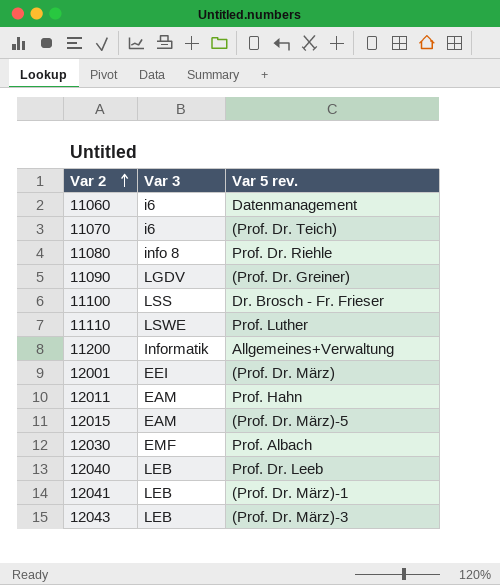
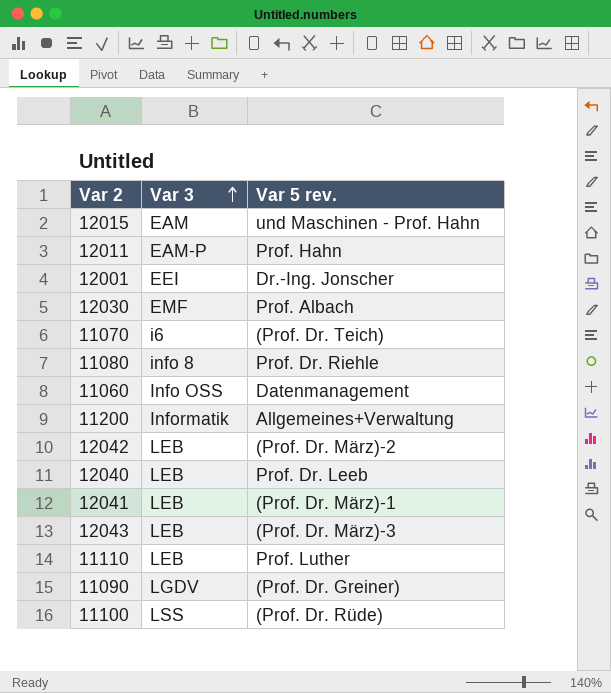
row order: Var 2 ascending -> Var 3 ascending
12015 | Var 5 rev.: (Prof. Dr. März)-5 -> und Maschinen - Prof. Hahn
12011 | Var 3: EAM -> EAM-P
12001 | Var 5 rev.: (Prof. Dr. März) -> Dr.-Ing. Jonscher
11060 | Var 3: i6 -> Info OSS
row 12042: none -> LEB | (Prof. Dr. März)-2
11110 | Var 3: LSWE -> LEB
11100 | Var 5 rev.: Dr. Brosch - Fr. Frieser -> (Prof. Dr. Rüde)

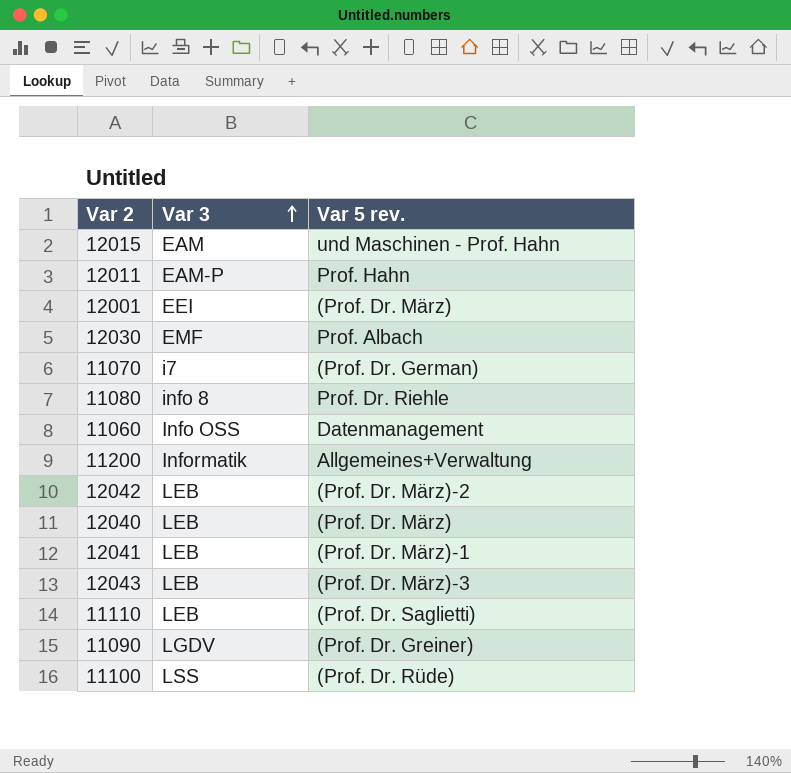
12001 | Var 5 rev.: Dr.-Ing. Jonscher -> (Prof. Dr. März)
11070 | Var 3: i6 -> i7
11070 | Var 5 rev.: (Prof. Dr. Teich) -> (Prof. Dr. German)
12040 | Var 5 rev.: Prof. Dr. Leeb -> (Prof. Dr. März)
11110 | Var 5 rev.: Prof. Luther -> (Prof. Dr. Saglietti)

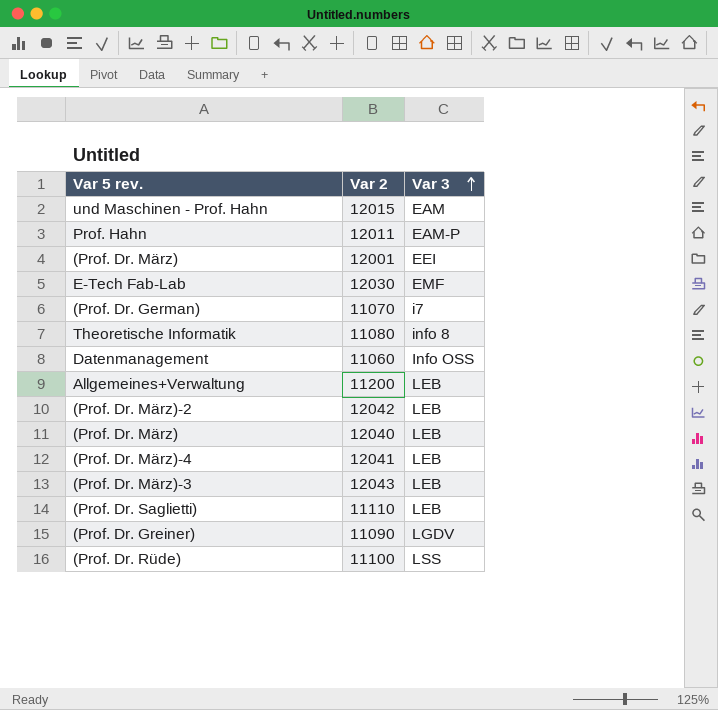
column Var 5 rev. | position: 3 -> 1
12030 | Var 5 rev.: Prof. Albach -> E-Tech Fab-Lab
11080 | Var 5 rev.: Prof. Dr. Riehle -> Theoretische Informatik
11200 | Var 3: Informatik -> LEB
12041 | Var 5 rev.: (Prof. Dr. März)-1 -> (Prof. Dr. März)-4

